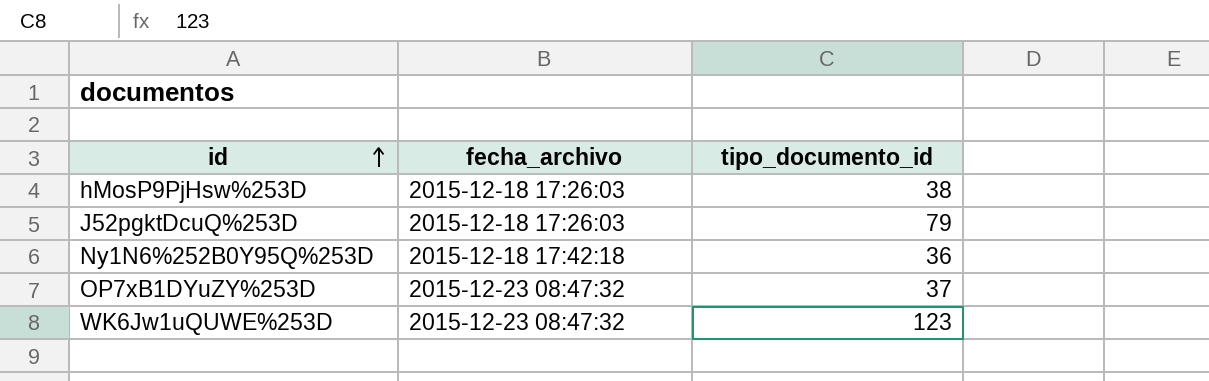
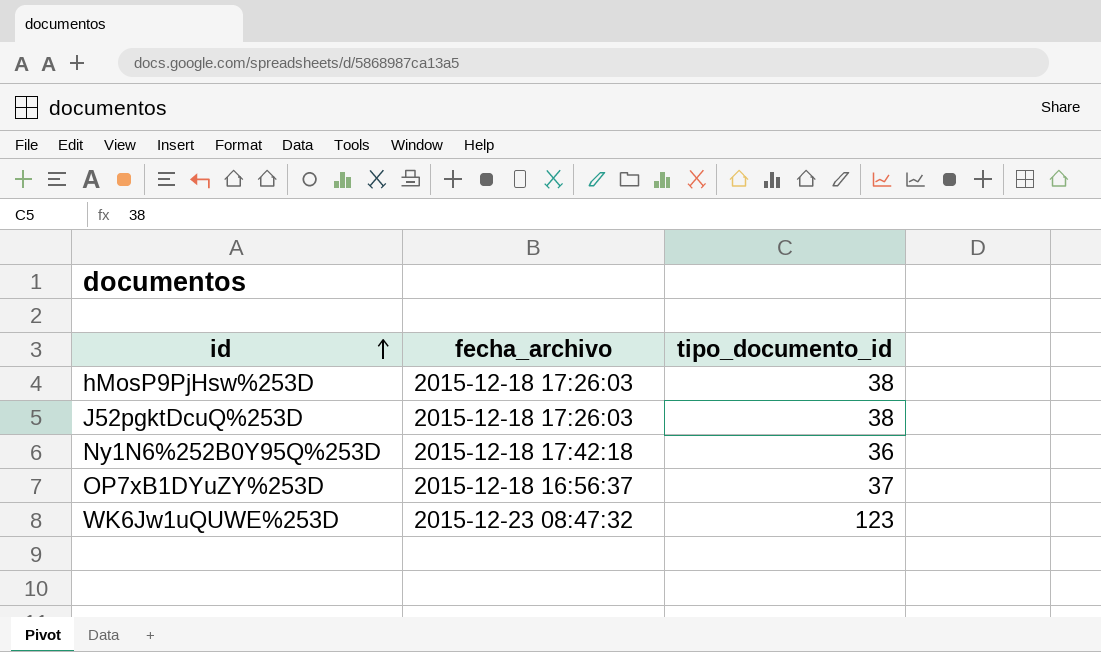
J52pgktDcuQ%253D | tipo_documento_id: 79 -> 38
OP7xB1DYuZY%253D | fecha_archivo: 2015-12-23 08:47:32 -> 2015-12-18 16:56:37

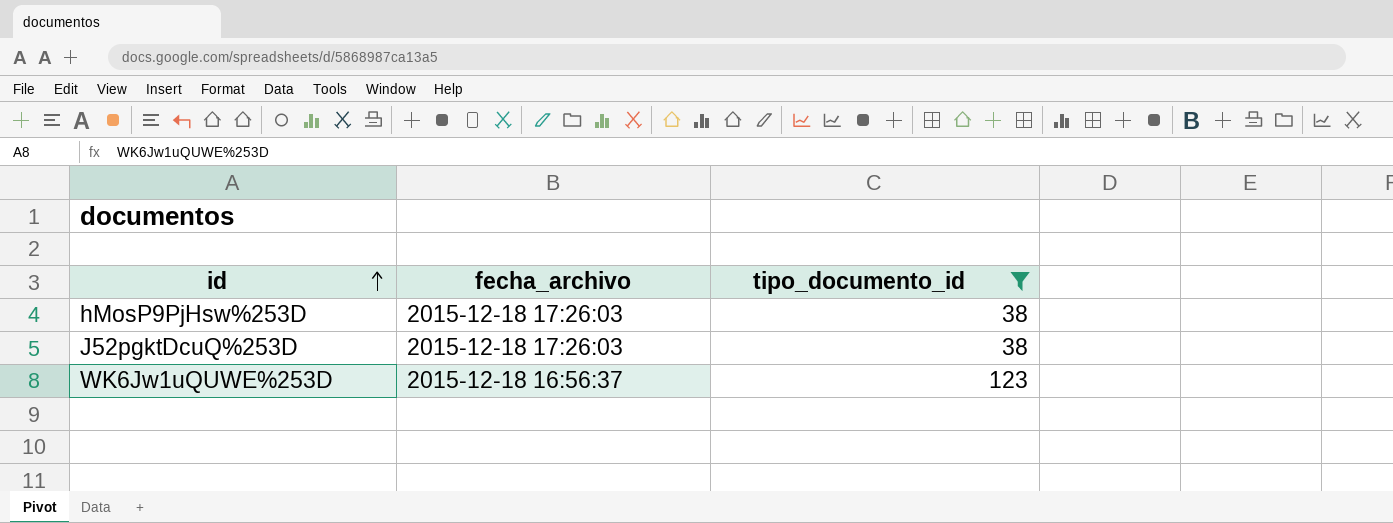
filter: none -> tipo_documento_id >= 38
WK6Jw1uQUWE%253D | fecha_archivo: 2015-12-23 08:47:32 -> 2015-12-18 16:56:37

